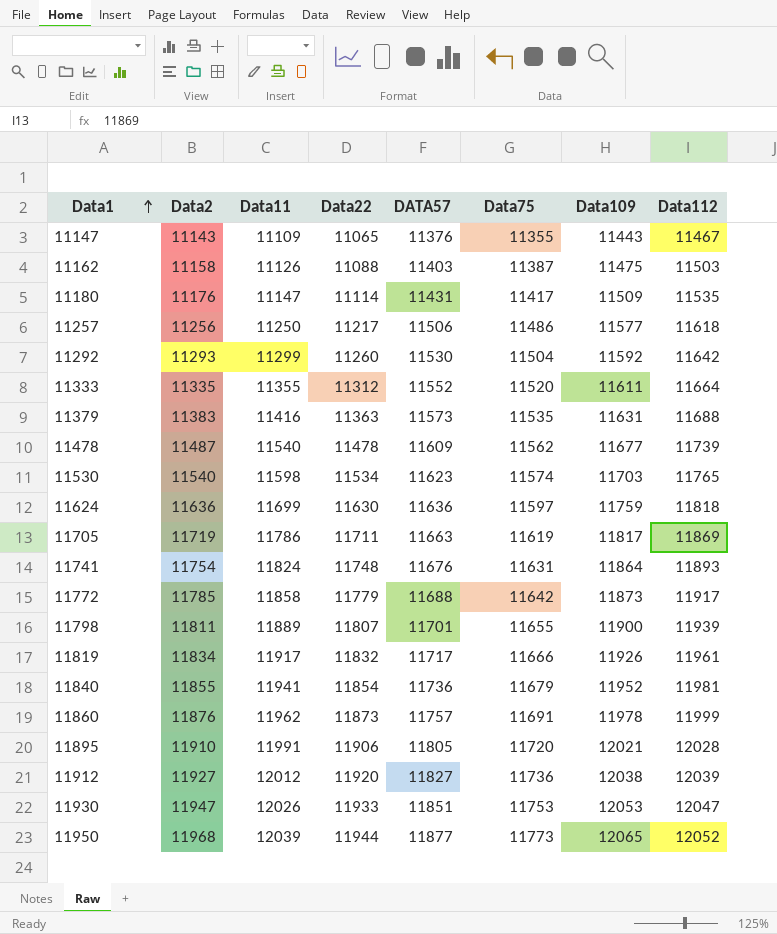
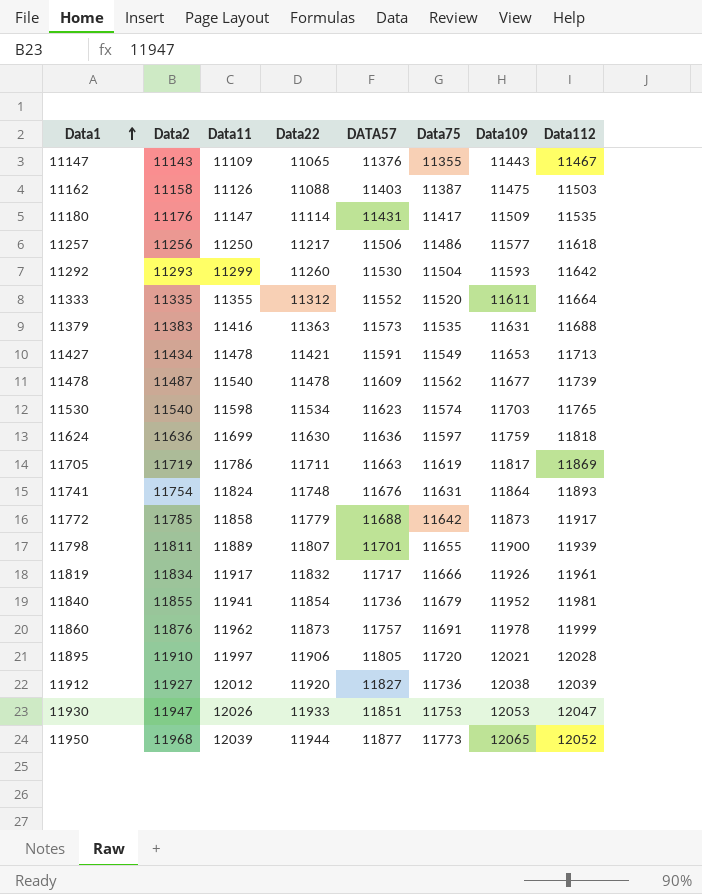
11292 | Data109: 11592 -> 11593
row 11427: none -> 11434 | 11478 | 11421 | 11591 | 11549 | 11653 | 11713
11895 | Data11: 11991 -> 11997

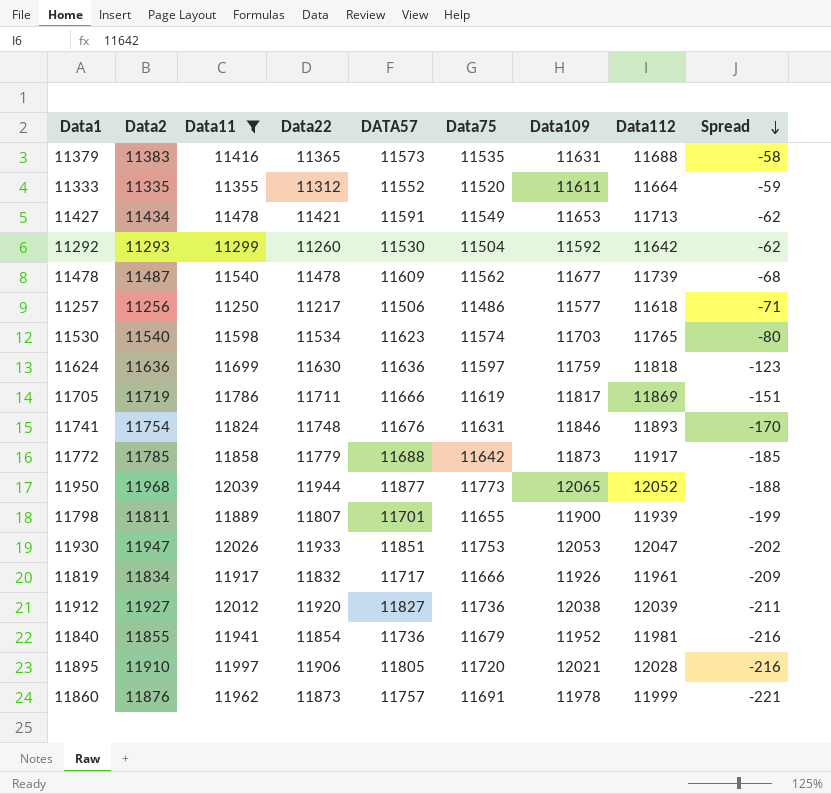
filter: none -> Data11 >= 11250
row order: Data1 ascending -> Spread descending
column Spread | formula: none -> [DATA57] - [Data109]
11379 | Data22: 11363 -> 11365
11292 | Data109: 11593 -> 11592
11705 | DATA57: 11663 -> 11666
11741 | Data109: 11864 -> 11846

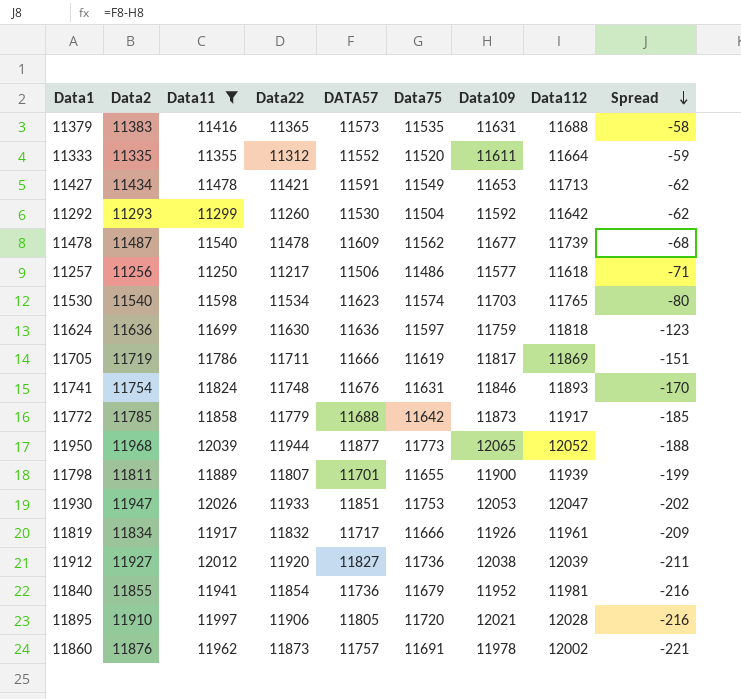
11860 | Data112: 11999 -> 12002

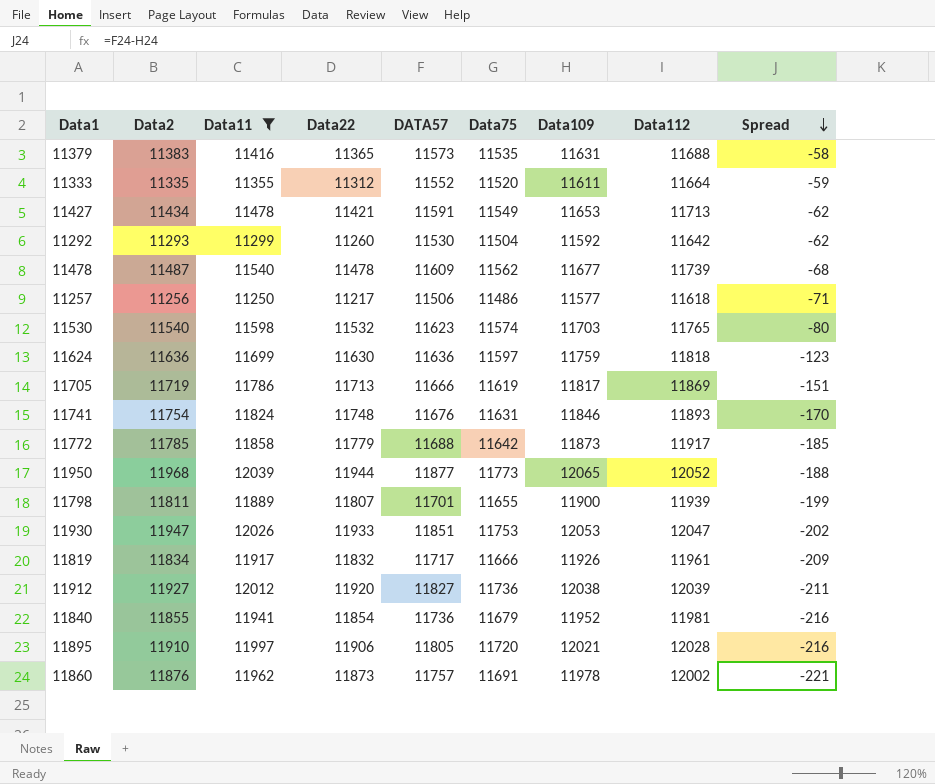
11530 | Data22: 11534 -> 11532
11705 | Data22: 11711 -> 11713

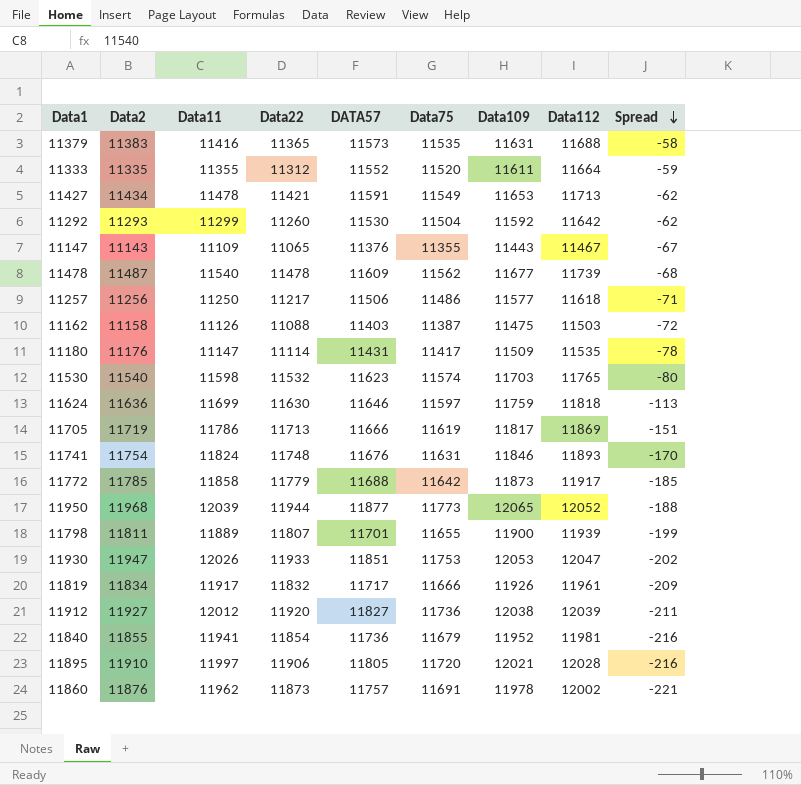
filter: Data11 >= 11250 -> none
11624 | DATA57: 11636 -> 11646
11624 | Spread: -123 -> -113

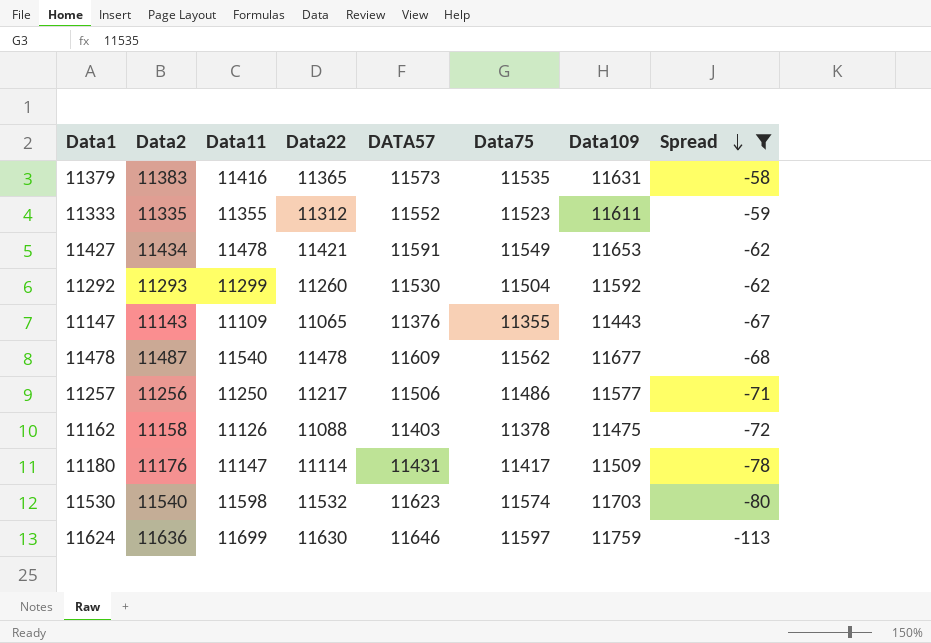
filter: none -> Spread >= -113
column Data112 | position: 8 -> none
11333 | Data75: 11520 -> 11523
11162 | Data75: 11387 -> 11378

